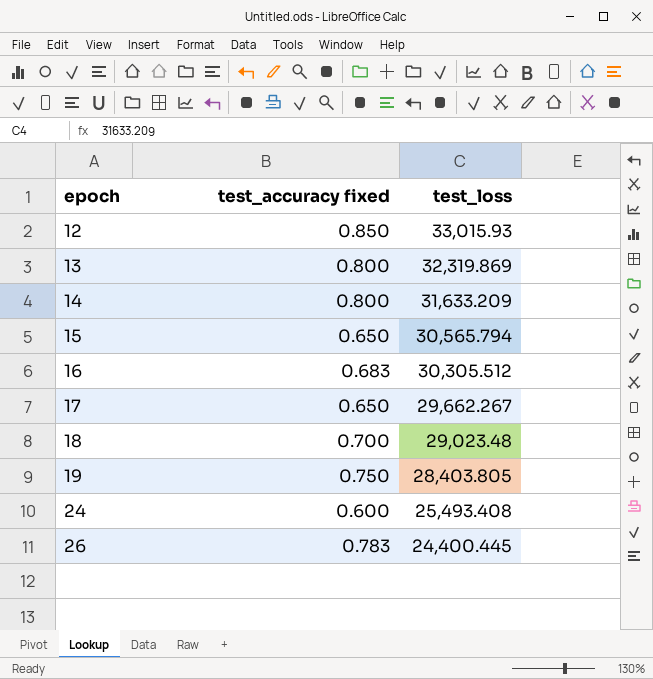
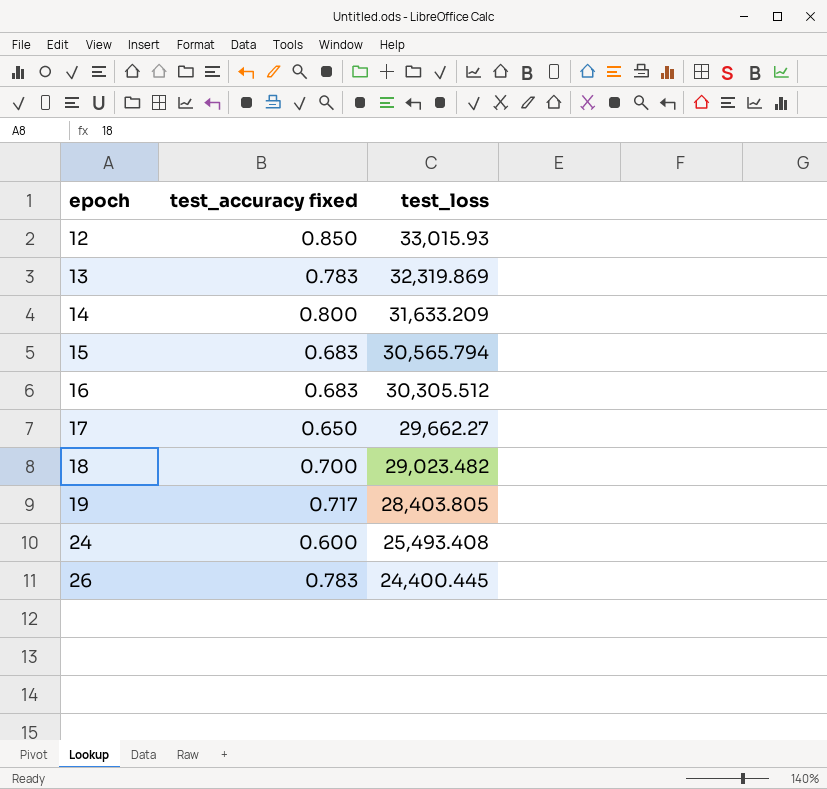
13 | test_accuracy fixed: 0.800 -> 0.783
15 | test_accuracy fixed: 0.650 -> 0.683
17 | test_loss: 29,662.267 -> 29,662.27
18 | test_loss: 29,023.48 -> 29,023.482
19 | test_accuracy fixed: 0.750 -> 0.717

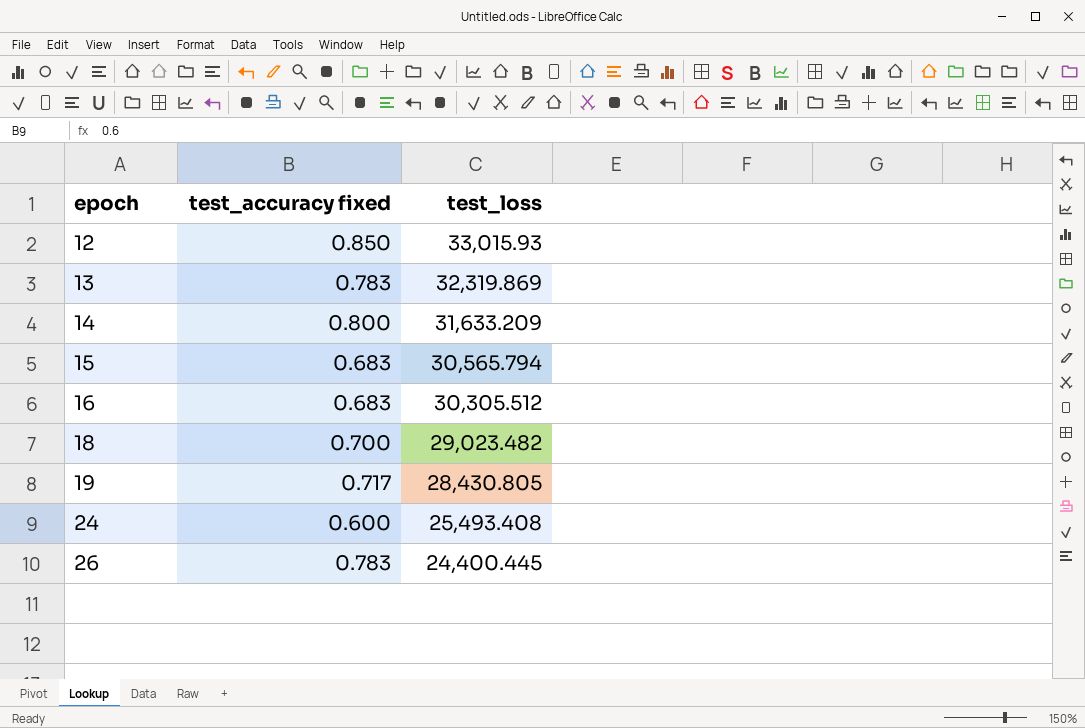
row 17: 0.650 | 29,662.27 -> none
19 | test_loss: 28,403.805 -> 28,430.805

